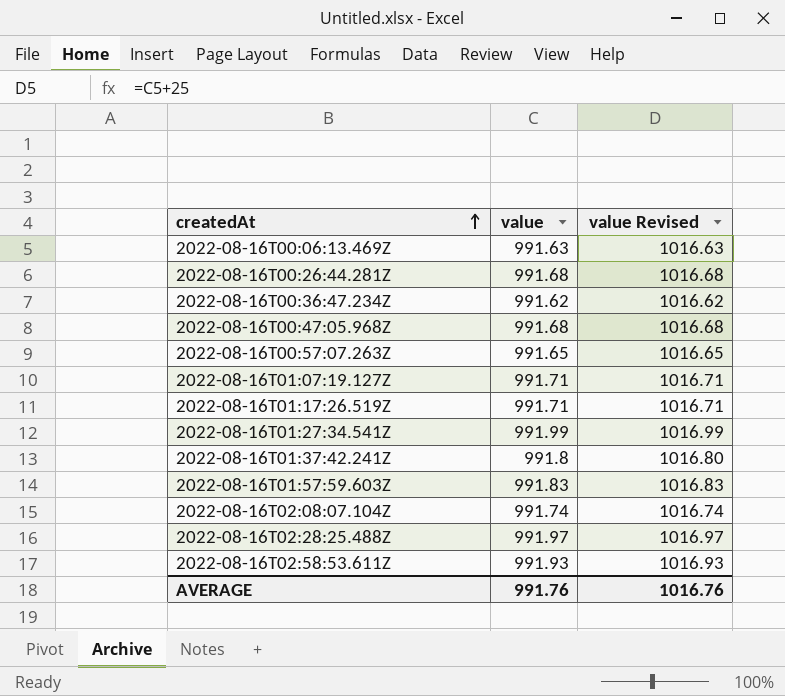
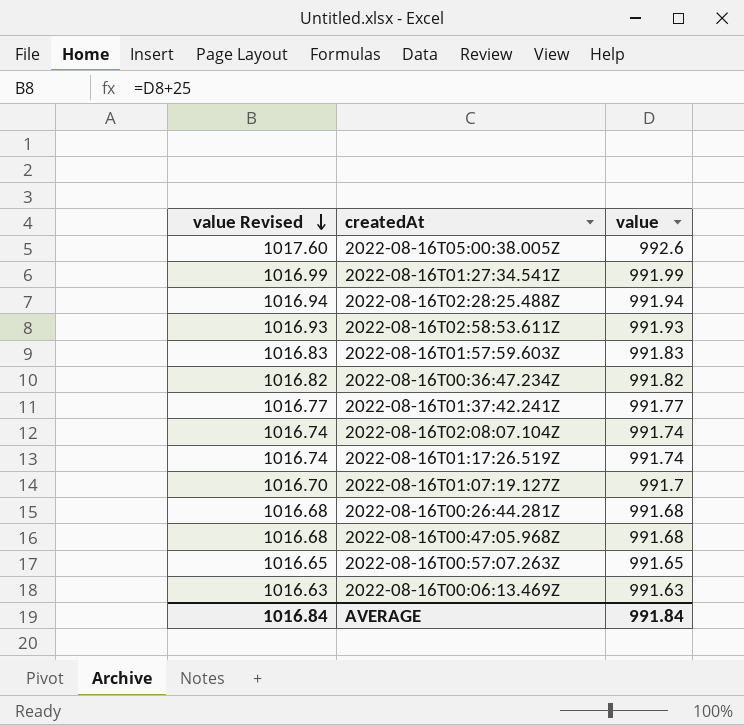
row order: createdAt ascending -> value Revised descending
column value Revised | position: 3 -> 1
row 2022-08-16T05:00:38.005Z: none -> 1017.60 | 992.6
2022-08-16T02:28:25.488Z | value Revised: 1016.97 -> 1016.94
2022-08-16T02:28:25.488Z | value: 991.97 -> 991.94
2022-08-16T00:36:47.234Z | value Revised: 1016.62 -> 1016.82
2022-08-16T00:36:47.234Z | value: 991.62 -> 991.82
2022-08-16T01:37:42.241Z | value Revised: 1016.80 -> 1016.77
2022-08-16T01:37:42.241Z | value: 991.8 -> 991.77
2022-08-16T01:17:26.519Z | value Revised: 1016.71 -> 1016.74
2022-08-16T01:17:26.519Z | value: 991.71 -> 991.74
2022-08-16T01:07:19.127Z | value Revised: 1016.71 -> 1016.70
2022-08-16T01:07:19.127Z | value: 991.71 -> 991.7
AVERAGE | value Revised: 1016.76 -> 1016.84
AVERAGE | value: 991.76 -> 991.84

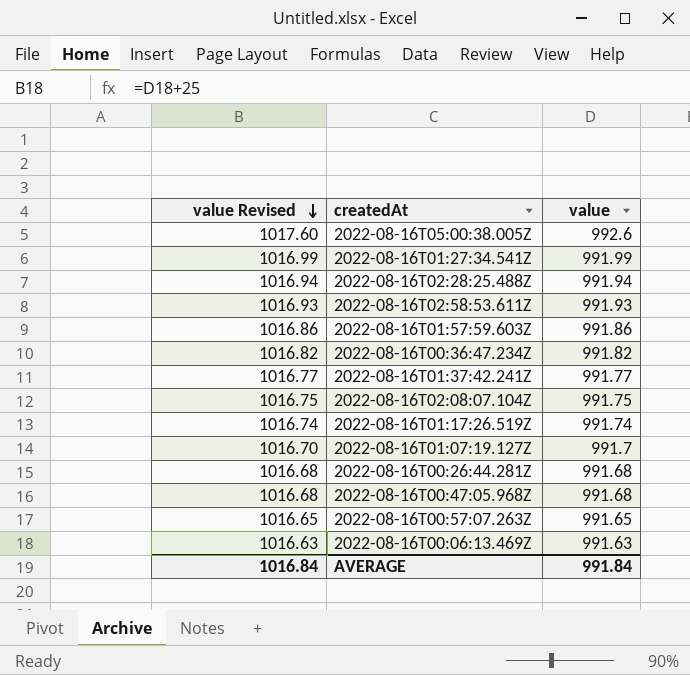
2022-08-16T01:57:59.603Z | value Revised: 1016.83 -> 1016.86
2022-08-16T01:57:59.603Z | value: 991.83 -> 991.86
2022-08-16T02:08:07.104Z | value Revised: 1016.74 -> 1016.75
2022-08-16T02:08:07.104Z | value: 991.74 -> 991.75

